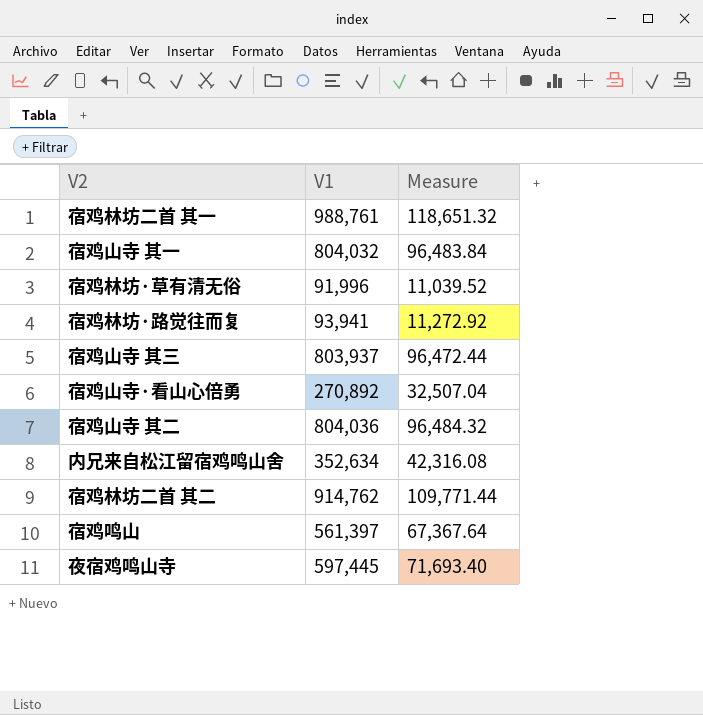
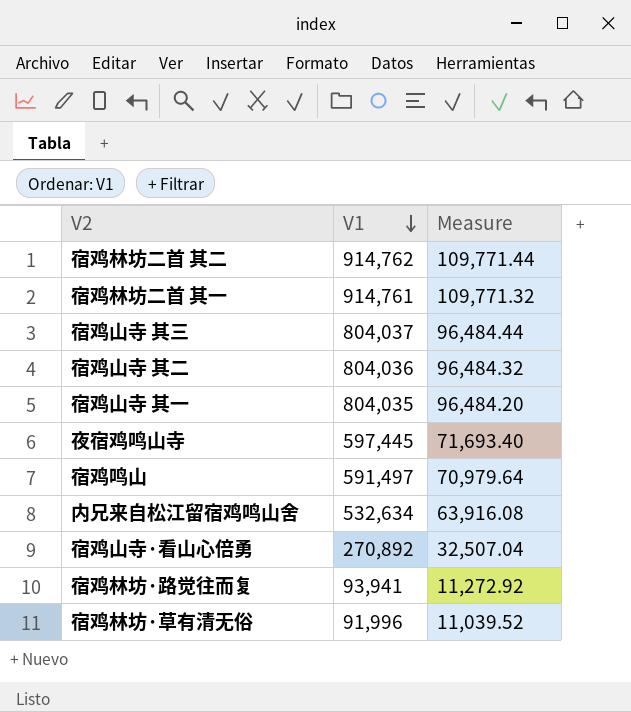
row order: none -> V1 descending
宿鸡林坊二首 其一 | V1: 988,761 -> 914,761
宿鸡林坊二首 其一 | Measure: 118,651.32 -> 109,771.32
宿鸡山寺 其三 | V1: 803,937 -> 804,037
宿鸡山寺 其三 | Measure: 96,472.44 -> 96,484.44
宿鸡山寺 其一 | V1: 804,032 -> 804,035
宿鸡山寺 其一 | Measure: 96,483.84 -> 96,484.20
宿鸡鸣山 | V1: 561,397 -> 591,497
宿鸡鸣山 | Measure: 67,367.64 -> 70,979.64
内兄来自松江留宿鸡鸣山舍 | V1: 352,634 -> 532,634
内兄来自松江留宿鸡鸣山舍 | Measure: 42,316.08 -> 63,916.08

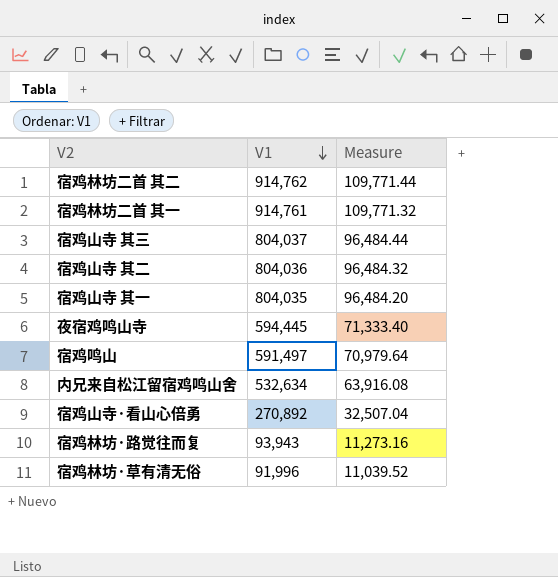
夜宿鸡鸣山寺 | V1: 597,445 -> 594,445
夜宿鸡鸣山寺 | Measure: 71,693.40 -> 71,333.40
宿鸡林坊·路觉往而复 | V1: 93,941 -> 93,943
宿鸡林坊·路觉往而复 | Measure: 11,272.92 -> 11,273.16

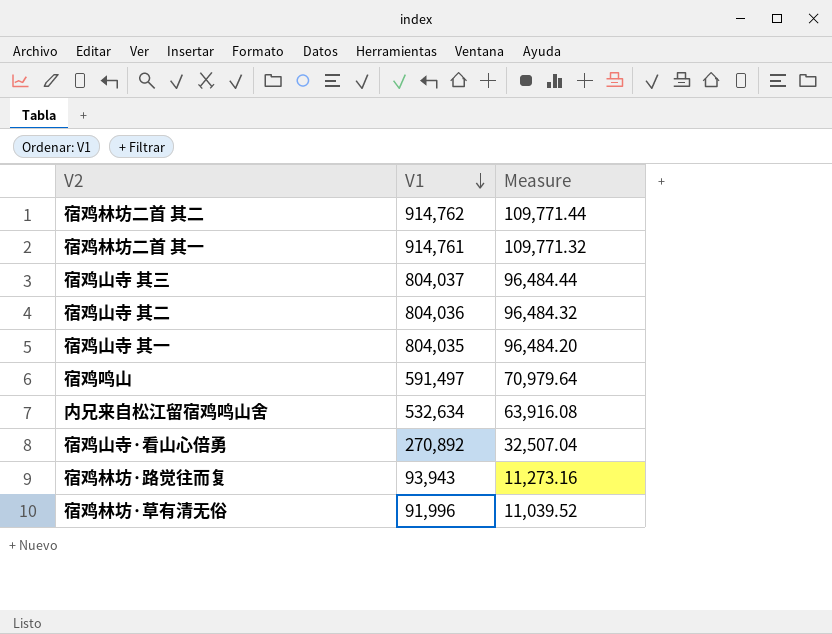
row 夜宿鸡鸣山寺: 594,445 | 71,333.40 -> none

